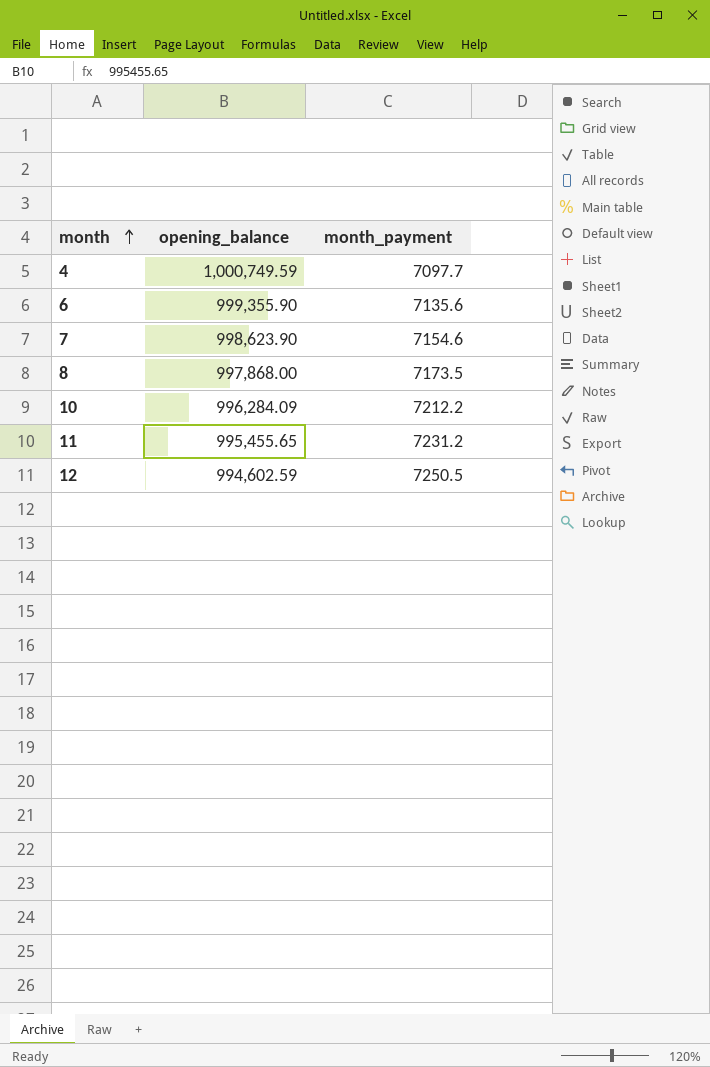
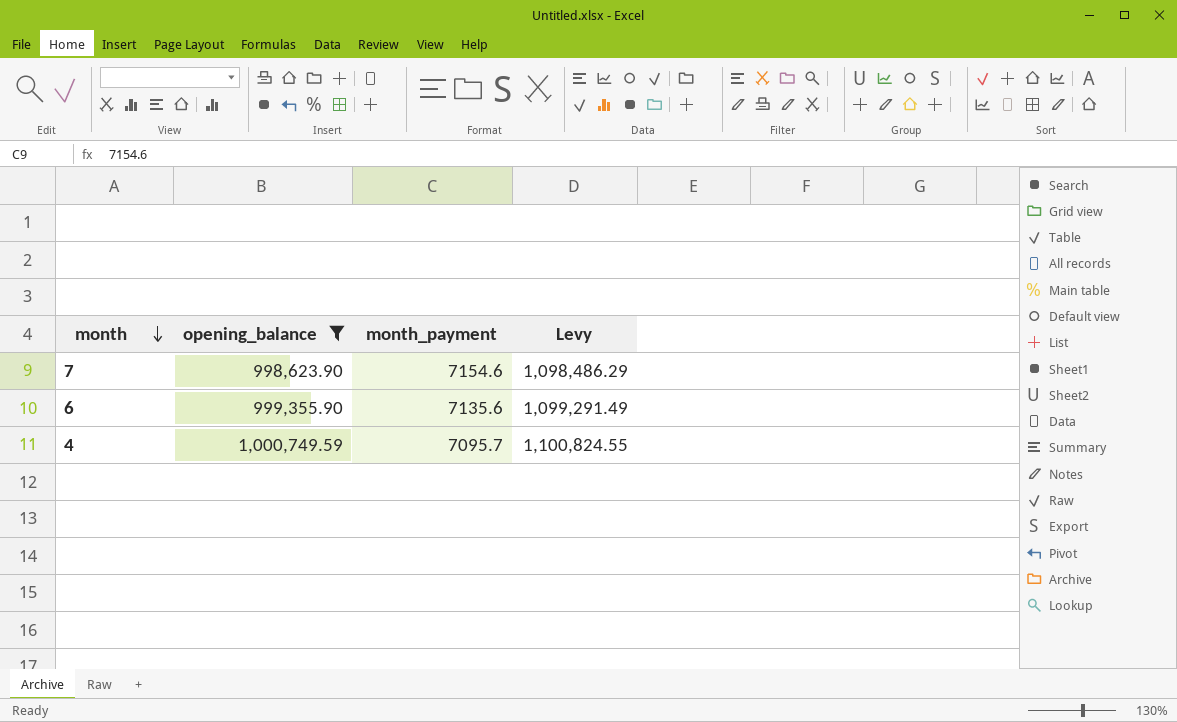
filter: none -> opening_balance >= 998,623.90
row order: month ascending -> month descending
column Levy | formula: none -> [opening_balance] * 1.1
4 | month_payment: 7097.7 -> 7095.7

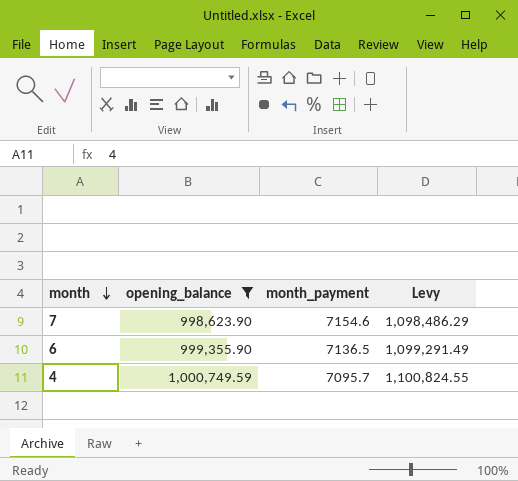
6 | month_payment: 7135.6 -> 7136.5

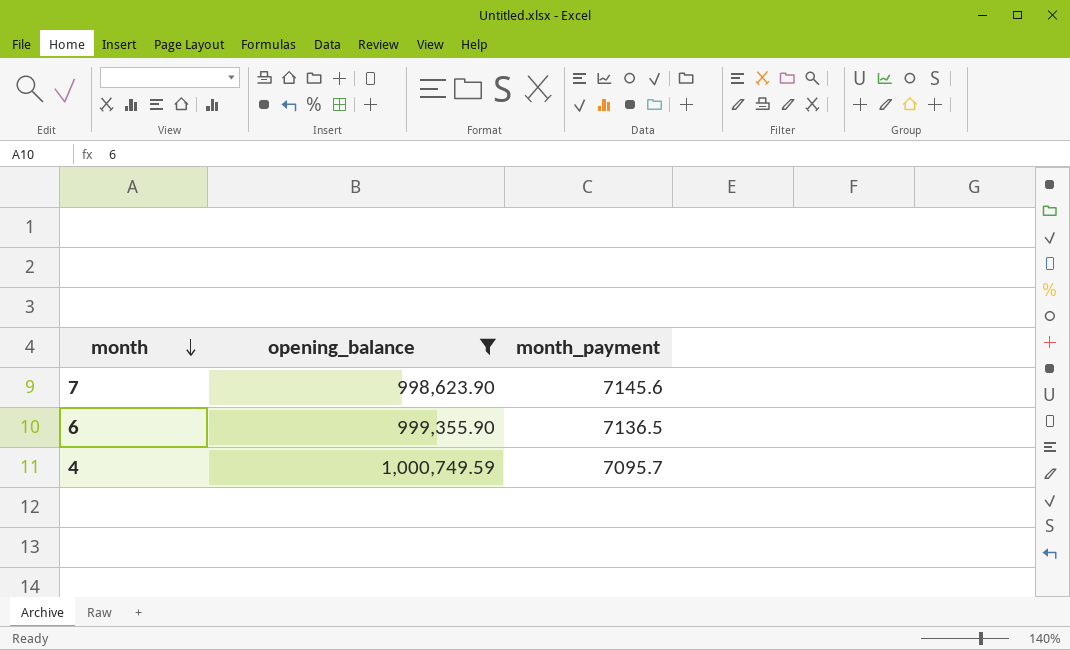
column Levy | formula: [opening_balance] * 1.1 -> none
7 | month_payment: 7154.6 -> 7145.6

